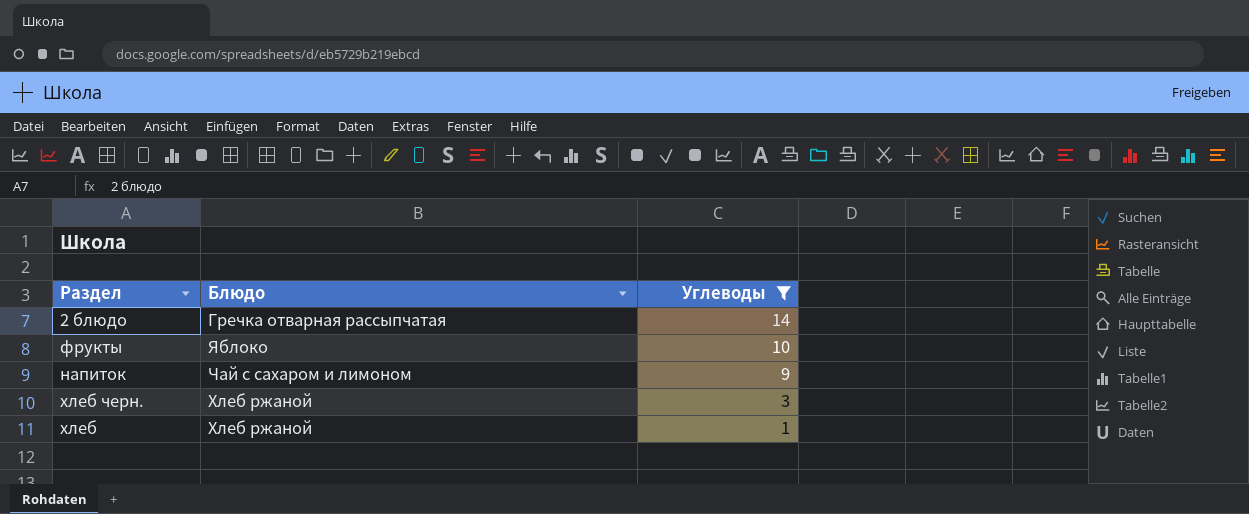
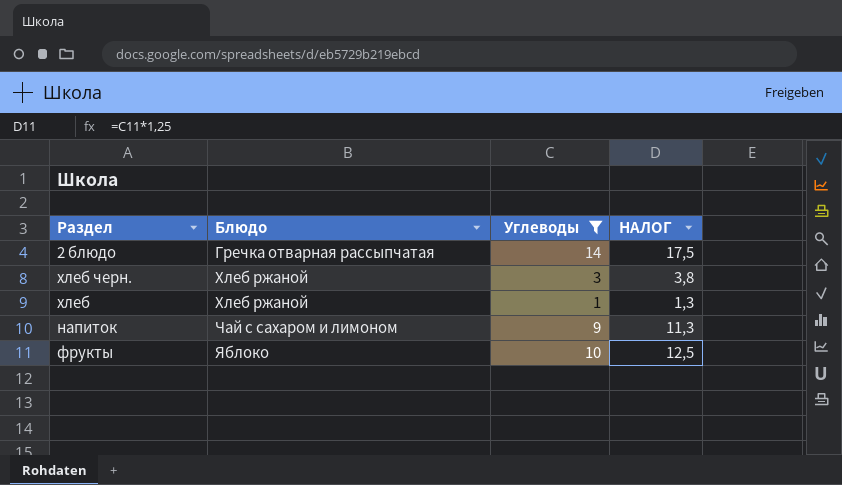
row order: Углеводы descending -> Блюдо ascending
column НАЛОГ | formula: none -> [Углеводы] * 1,25

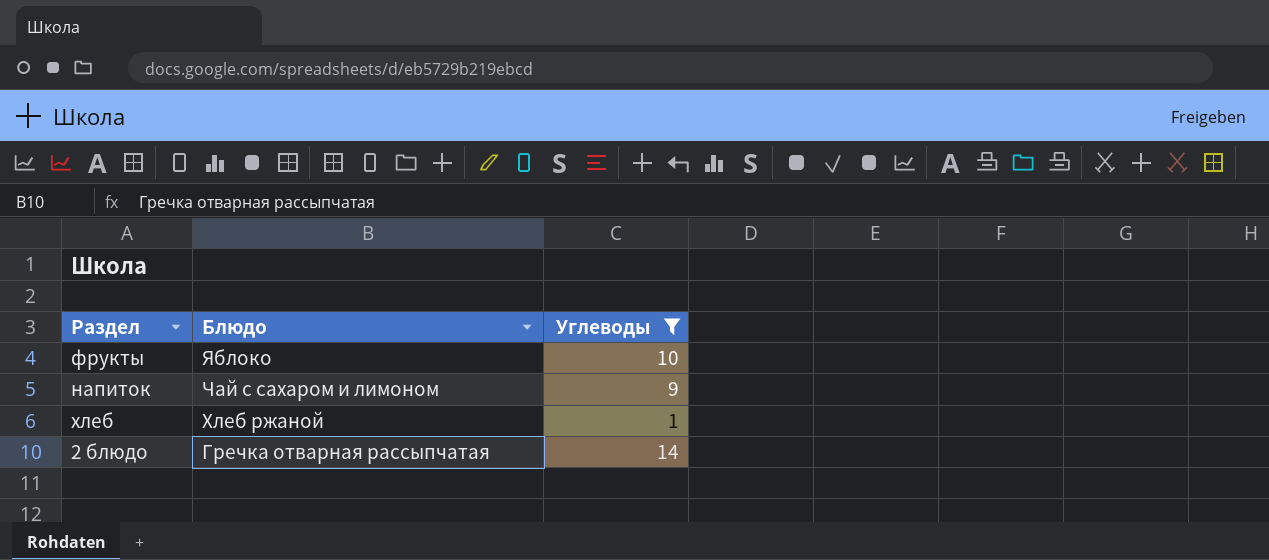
row order: Блюдо ascending -> Блюдо descending
column НАЛОГ | formula: [Углеводы] * 1,25 -> none
row хлеб черн.: Хлеб ржаной | 3 | 3,8 -> none

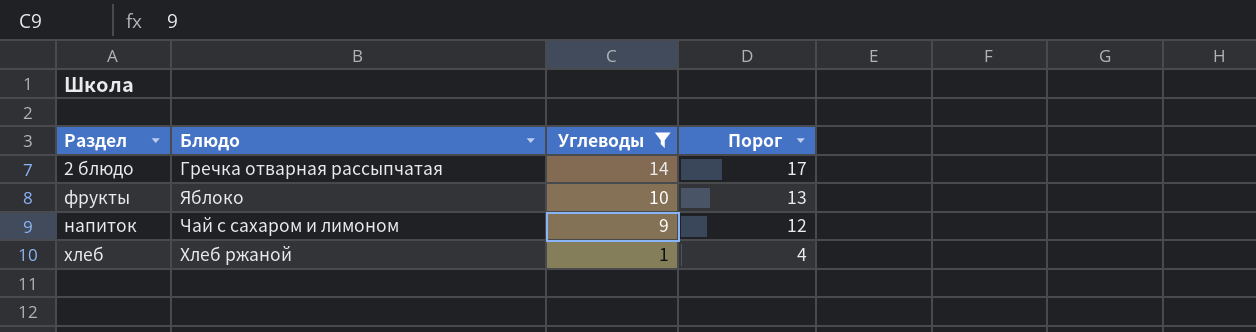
row order: Блюдо descending -> Углеводы descending
column Порог | formula: none -> [Углеводы] + 3

